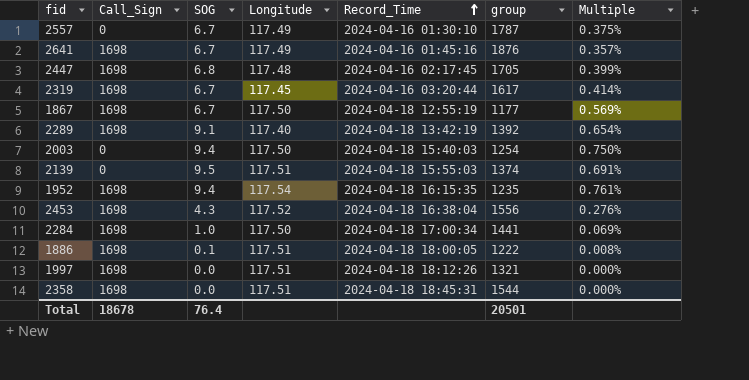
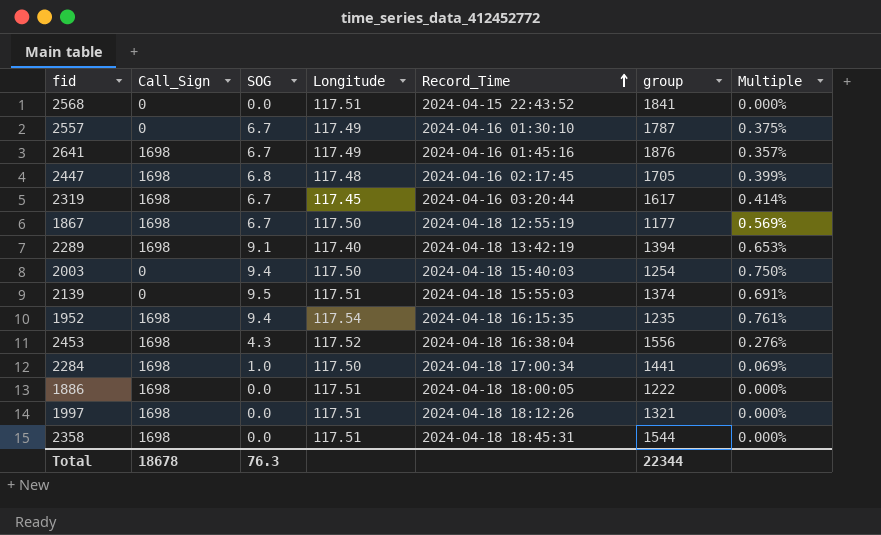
row 2568: none -> 0 | 0.0 | 117.51 | 2024-04-15 22:43:52 | 1841 | 0.000%
2289 | group: 1392 -> 1394
2289 | Multiple: 0.654% -> 0.653%
1886 | SOG: 0.1 -> 0.0
1886 | Multiple: 0.008% -> 0.000%
Total | SOG: 76.4 -> 76.3
Total | group: 20501 -> 22344

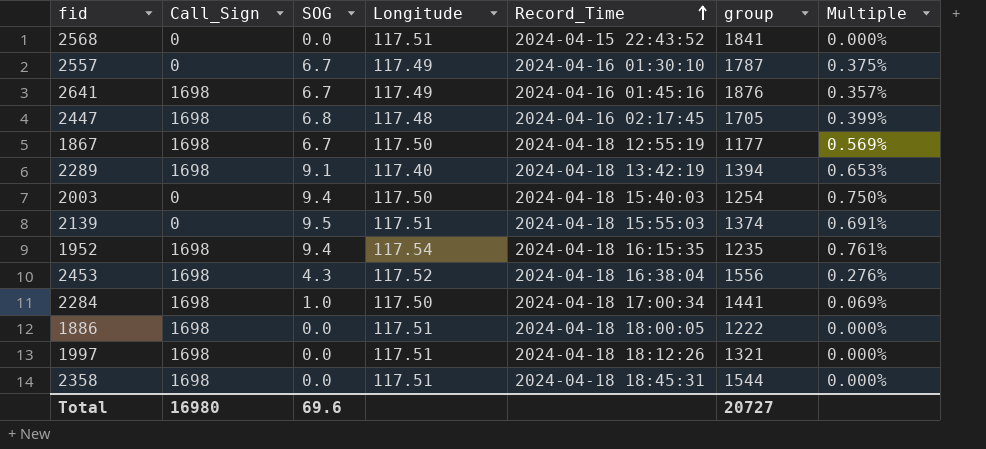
row 2319: 1698 | 6.7 | 117.45 | 2024-04-16 03:20:44 | 1617 | 0.414% -> none
Total | Call_Sign: 18678 -> 16980
Total | SOG: 76.3 -> 69.6
Total | group: 22344 -> 20727

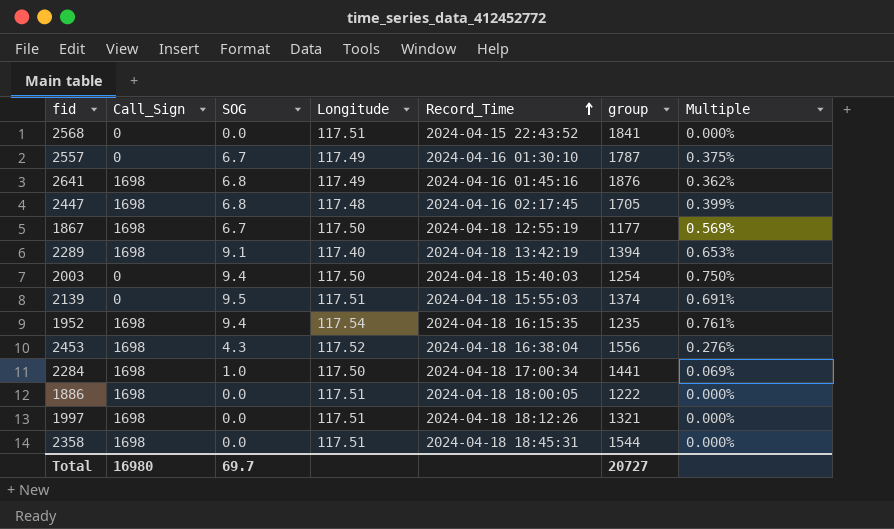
2641 | SOG: 6.7 -> 6.8
2641 | Multiple: 0.357% -> 0.362%
Total | SOG: 69.6 -> 69.7

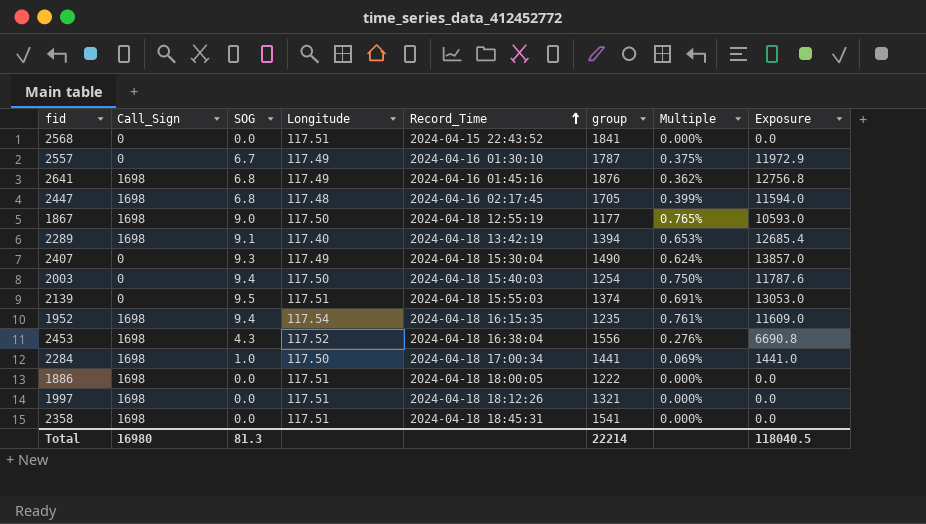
column Exposure | formula: none -> [SOG] * [group]
1867 | SOG: 6.7 -> 9.0
1867 | Multiple: 0.569% -> 0.765%
row 2407: none -> 0 | 9.3 | 117.49 | 2024-04-18 15:30:04 | 1490 | 0.624% | 13857.0
2358 | group: 1544 -> 1541
Total | SOG: 69.7 -> 81.3
Total | group: 20727 -> 22214

